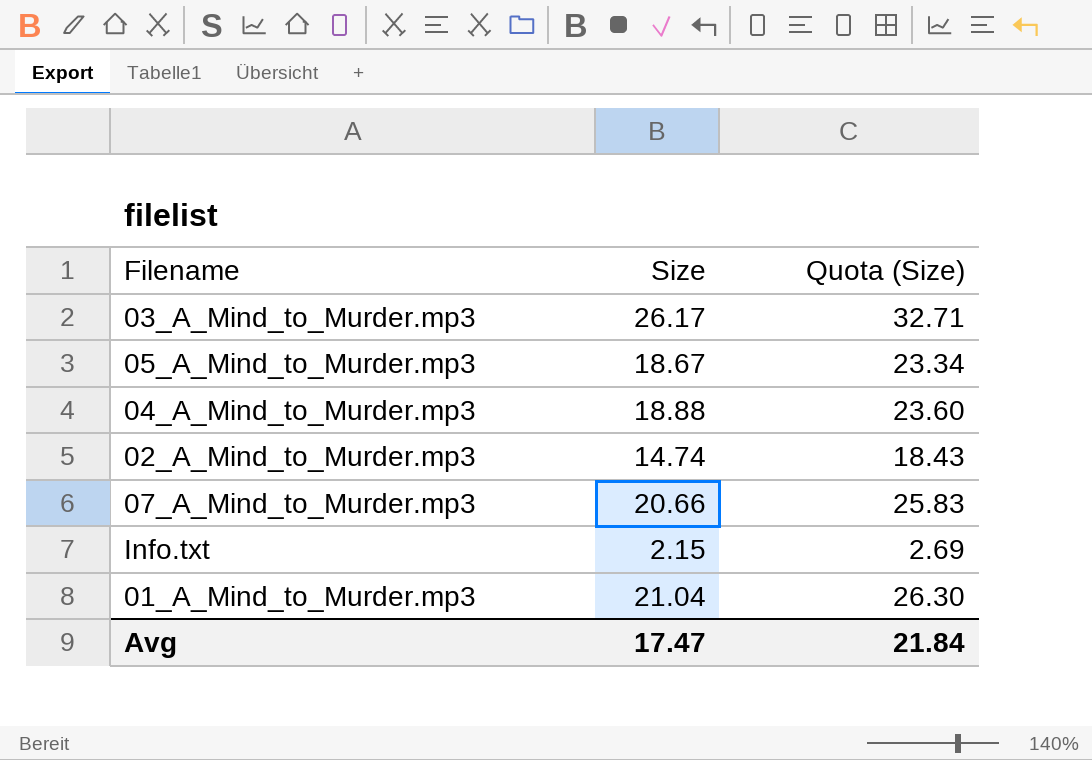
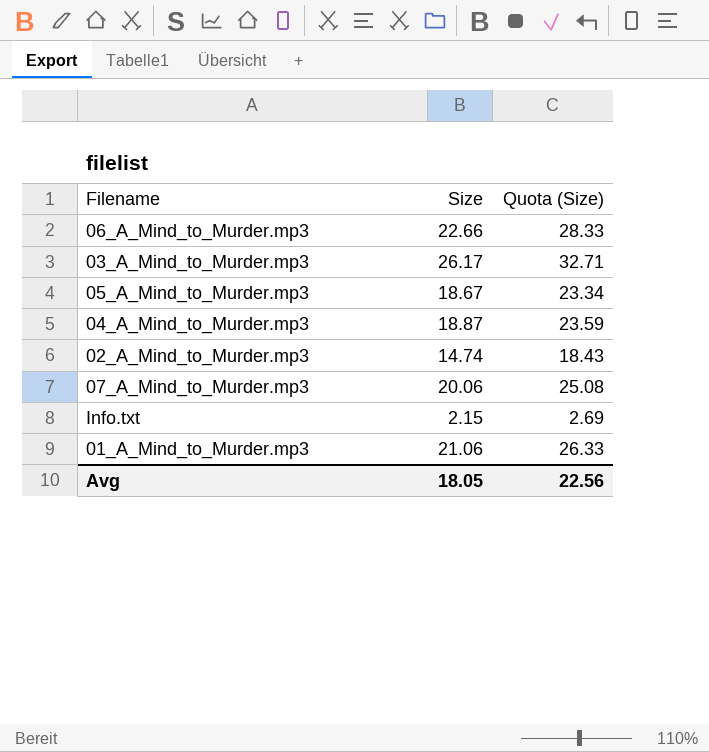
row 06_A_Mind_to_Murder.mp3: none -> 22.66 | 28.33
04_A_Mind_to_Murder.mp3 | Size: 18.88 -> 18.87
04_A_Mind_to_Murder.mp3 | Quota (Size): 23.60 -> 23.59
07_A_Mind_to_Murder.mp3 | Size: 20.66 -> 20.06
07_A_Mind_to_Murder.mp3 | Quota (Size): 25.83 -> 25.08
01_A_Mind_to_Murder.mp3 | Size: 21.04 -> 21.06
01_A_Mind_to_Murder.mp3 | Quota (Size): 26.30 -> 26.33
Avg | Size: 17.47 -> 18.05
Avg | Quota (Size): 21.84 -> 22.56

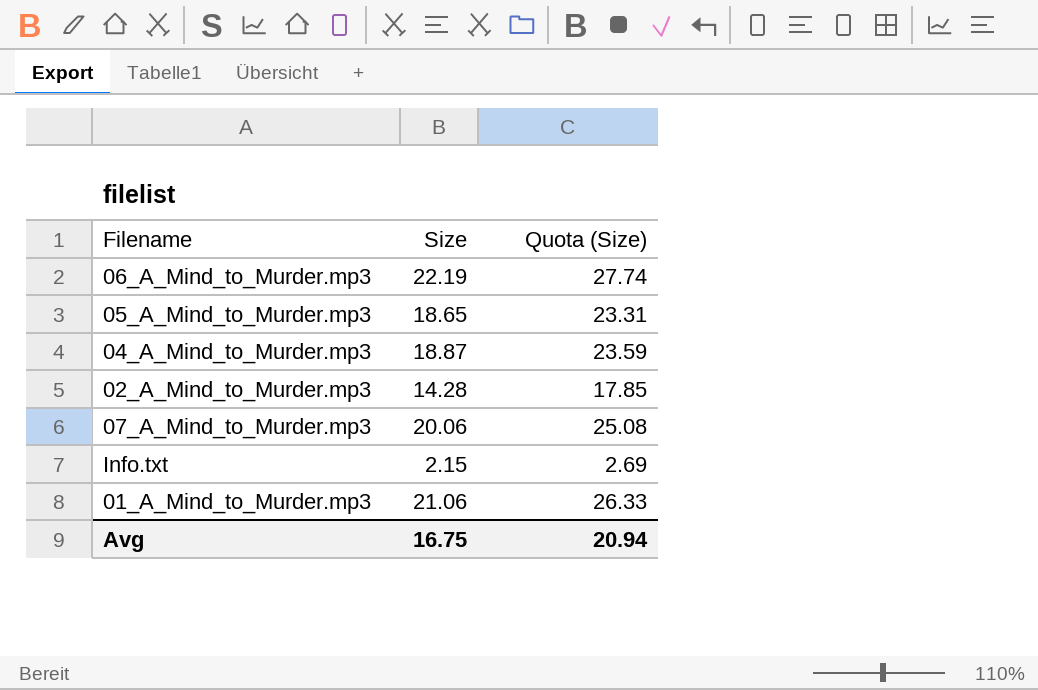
row 03_A_Mind_to_Murder.mp3: 26.17 | 32.71 -> none
06_A_Mind_to_Murder.mp3 | Size: 22.66 -> 22.19
06_A_Mind_to_Murder.mp3 | Quota (Size): 28.33 -> 27.74
05_A_Mind_to_Murder.mp3 | Size: 18.67 -> 18.65
05_A_Mind_to_Murder.mp3 | Quota (Size): 23.34 -> 23.31
02_A_Mind_to_Murder.mp3 | Size: 14.74 -> 14.28
02_A_Mind_to_Murder.mp3 | Quota (Size): 18.43 -> 17.85
Avg | Size: 18.05 -> 16.75
Avg | Quota (Size): 22.56 -> 20.94

